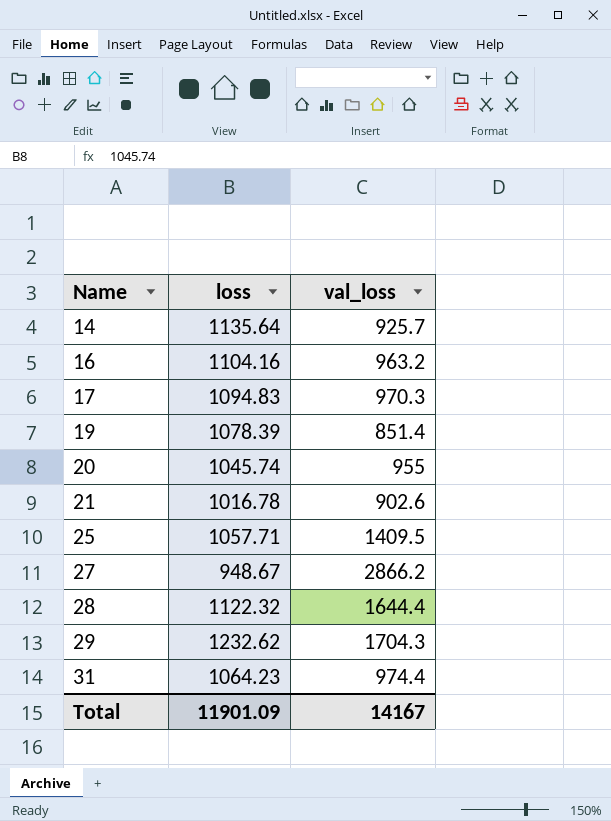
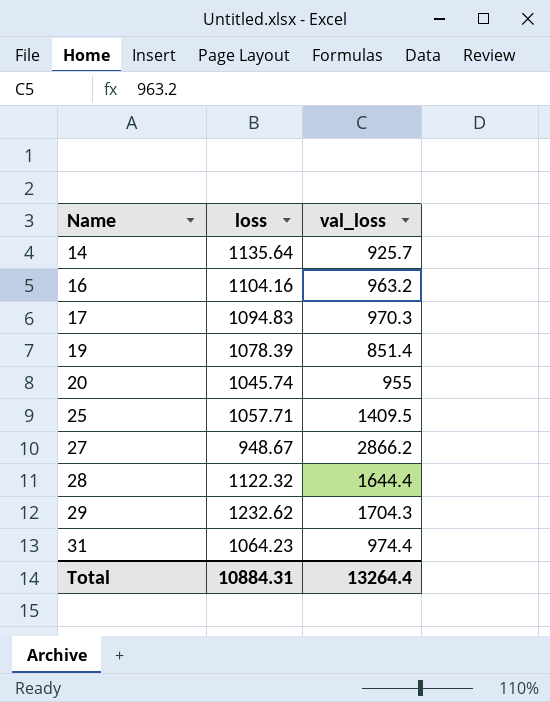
row 21: 1016.78 | 902.6 -> none
Total | loss: 11901.09 -> 10884.31
Total | val_loss: 14167 -> 13264.4

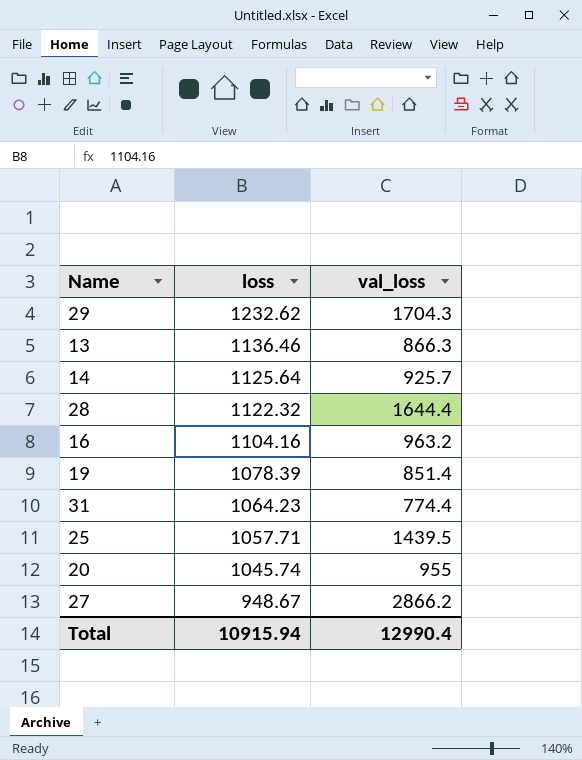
row order: Name ascending -> loss descending
row 17: 1094.83 | 970.3 -> none
row 13: none -> 1136.46 | 866.3
14 | loss: 1135.64 -> 1125.64
31 | val_loss: 974.4 -> 774.4
25 | val_loss: 1409.5 -> 1439.5
Total | loss: 10884.31 -> 10915.94
Total | val_loss: 13264.4 -> 12990.4

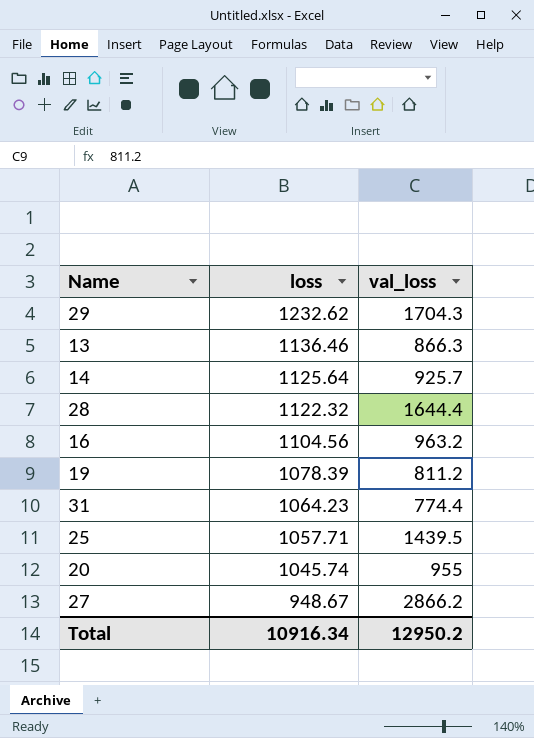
16 | loss: 1104.16 -> 1104.56
19 | val_loss: 851.4 -> 811.2
Total | loss: 10915.94 -> 10916.34
Total | val_loss: 12990.4 -> 12950.2

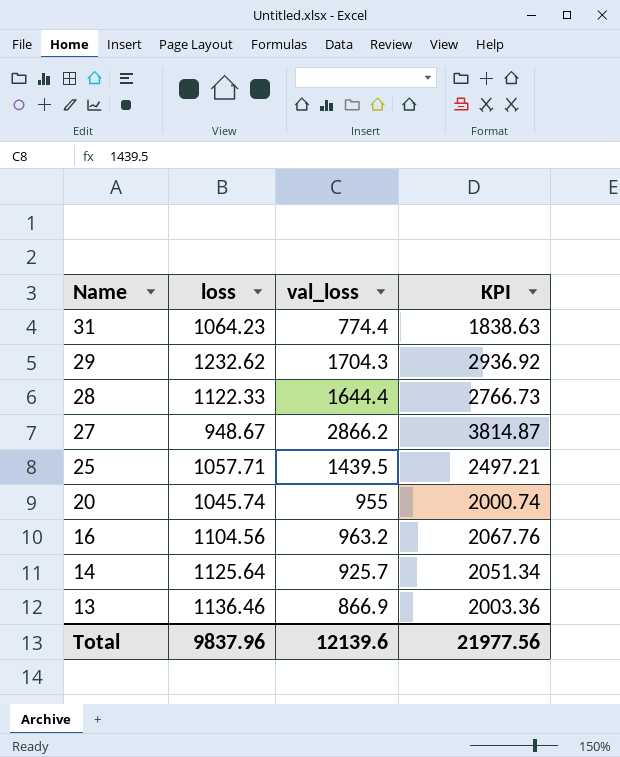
row order: loss descending -> Name descending
column KPI | formula: none -> [loss] + [val_loss]
row 19: 1078.39 | 811.2 -> none
28 | loss: 1122.32 -> 1122.33
13 | val_loss: 866.3 -> 866.9
Total | loss: 10916.34 -> 9837.96
Total | val_loss: 12950.2 -> 12139.6

